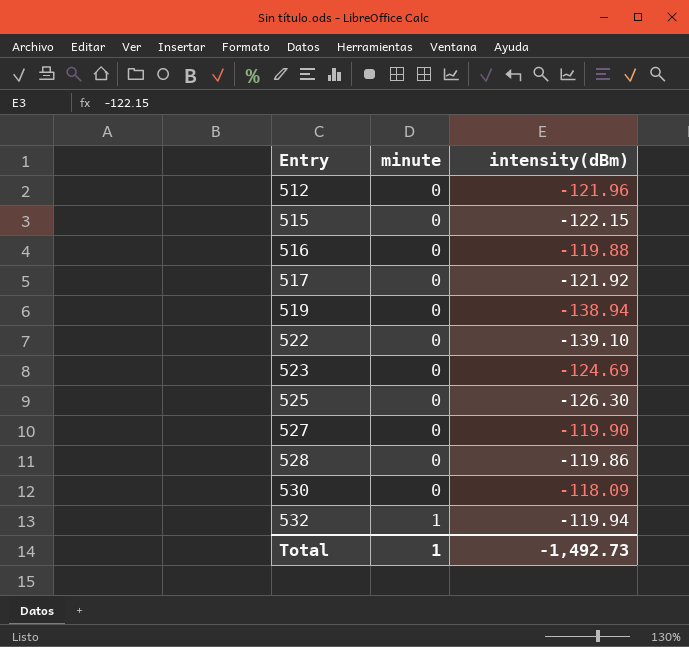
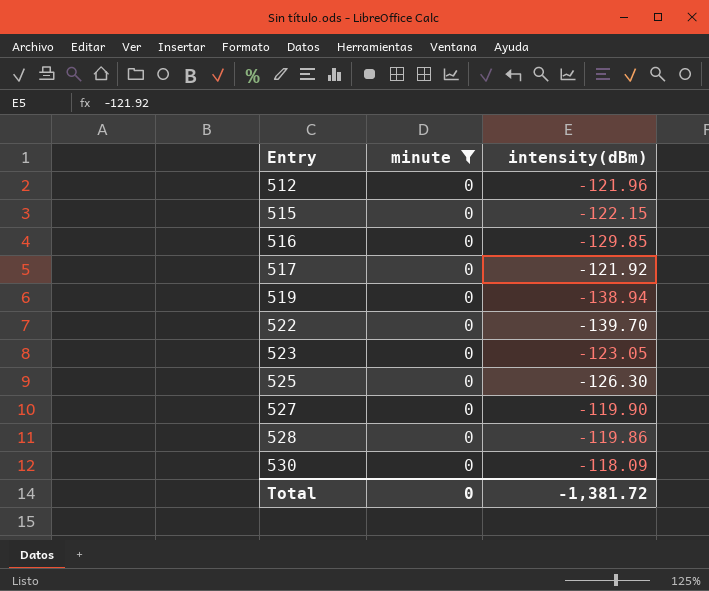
filter: none -> minute = 0
516 | intensity(dBm): -119.88 -> -129.85
522 | intensity(dBm): -139.10 -> -139.70
523 | intensity(dBm): -124.69 -> -123.05
Total | minute: 1 -> 0
Total | intensity(dBm): -1,492.73 -> -1,381.72

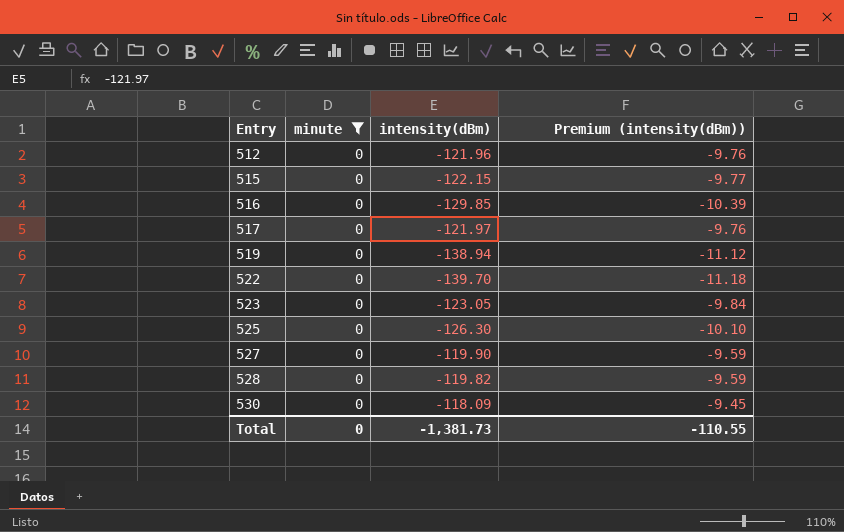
column Premium (intensity(dBm)) | formula: none -> [intensity(dBm)] * 0.08
517 | intensity(dBm): -121.92 -> -121.97
528 | intensity(dBm): -119.86 -> -119.82
Total | intensity(dBm): -1,381.72 -> -1,381.73

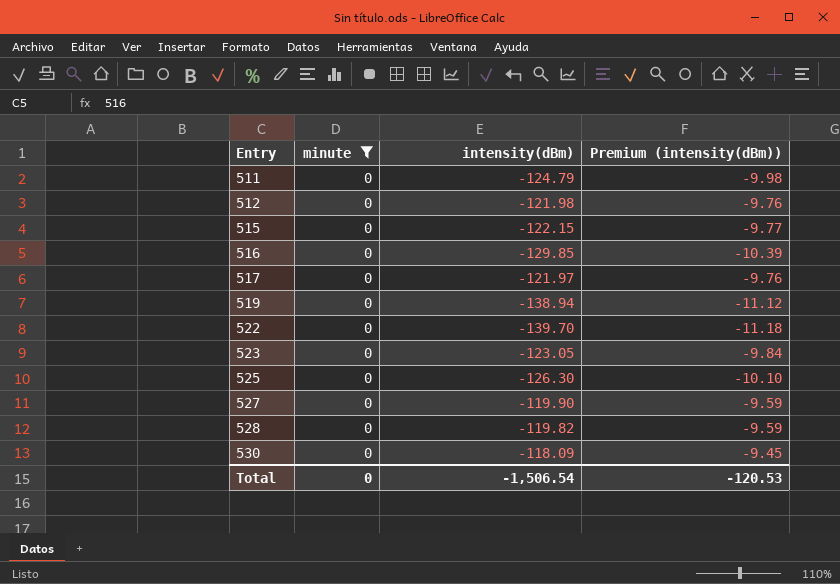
row 511: none -> 0 | -124.79 | -9.98
512 | intensity(dBm): -121.96 -> -121.98
Total | intensity(dBm): -1,381.73 -> -1,506.54
Total | Premium (intensity(dBm)): -110.55 -> -120.53

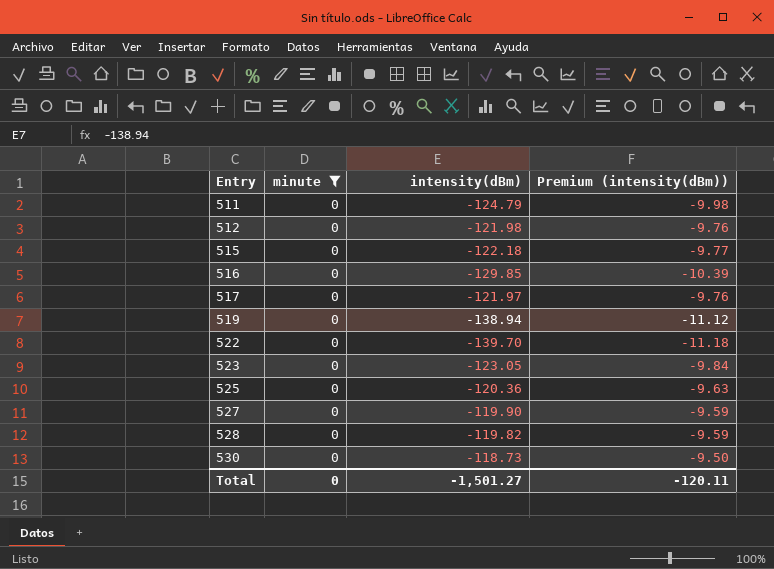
515 | intensity(dBm): -122.15 -> -122.18
525 | intensity(dBm): -126.30 -> -120.36
525 | Premium (intensity(dBm)): -10.10 -> -9.63
530 | intensity(dBm): -118.09 -> -118.73
530 | Premium (intensity(dBm)): -9.45 -> -9.50
Total | intensity(dBm): -1,506.54 -> -1,501.27
Total | Premium (intensity(dBm)): -120.53 -> -120.11

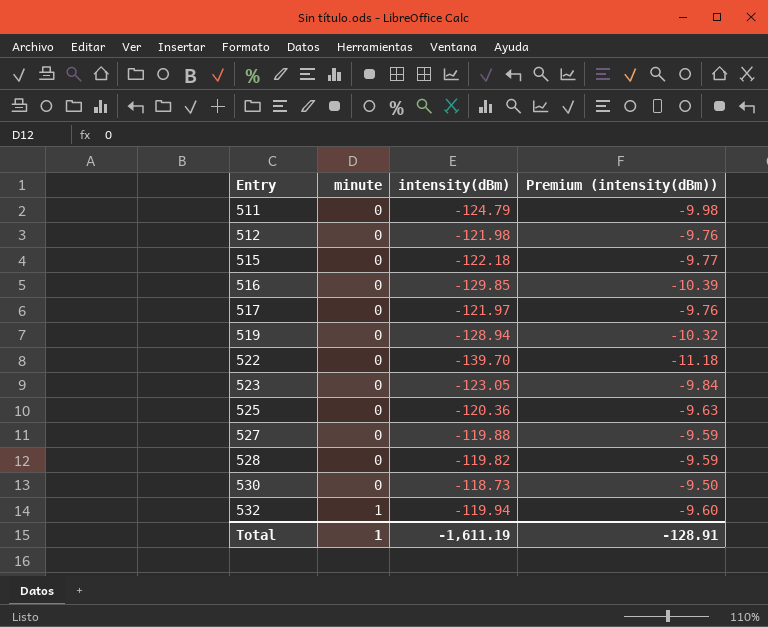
filter: minute = 0 -> none
519 | intensity(dBm): -138.94 -> -128.94
519 | Premium (intensity(dBm)): -11.12 -> -10.32
527 | intensity(dBm): -119.90 -> -119.88
Total | minute: 0 -> 1
Total | intensity(dBm): -1,501.27 -> -1,611.19
Total | Premium (intensity(dBm)): -120.11 -> -128.91

